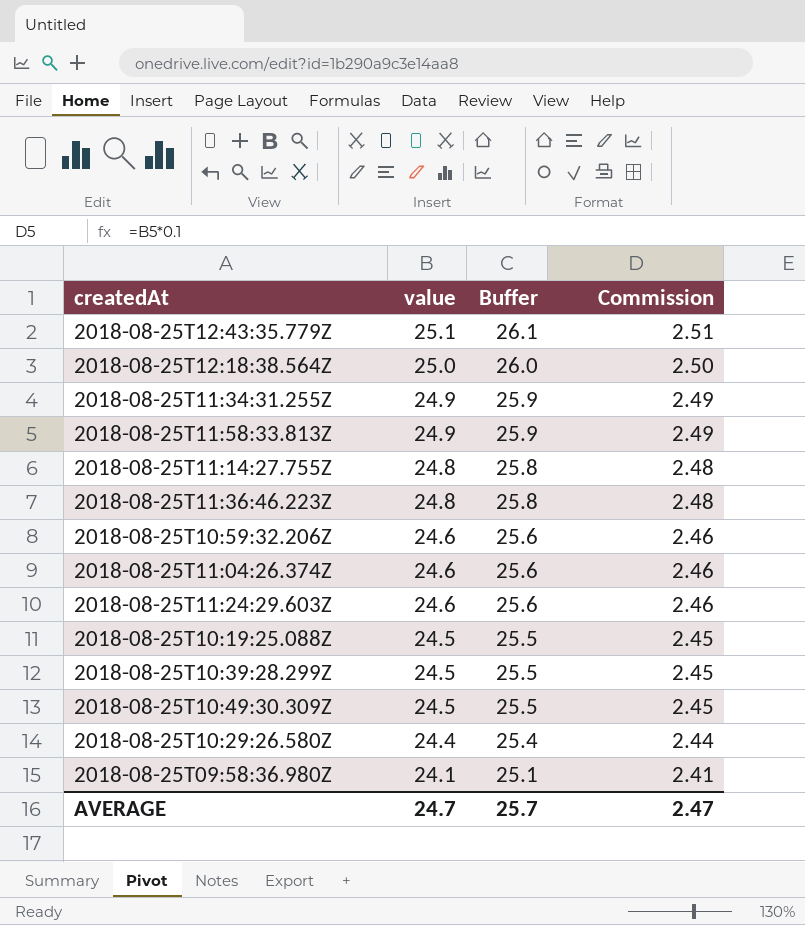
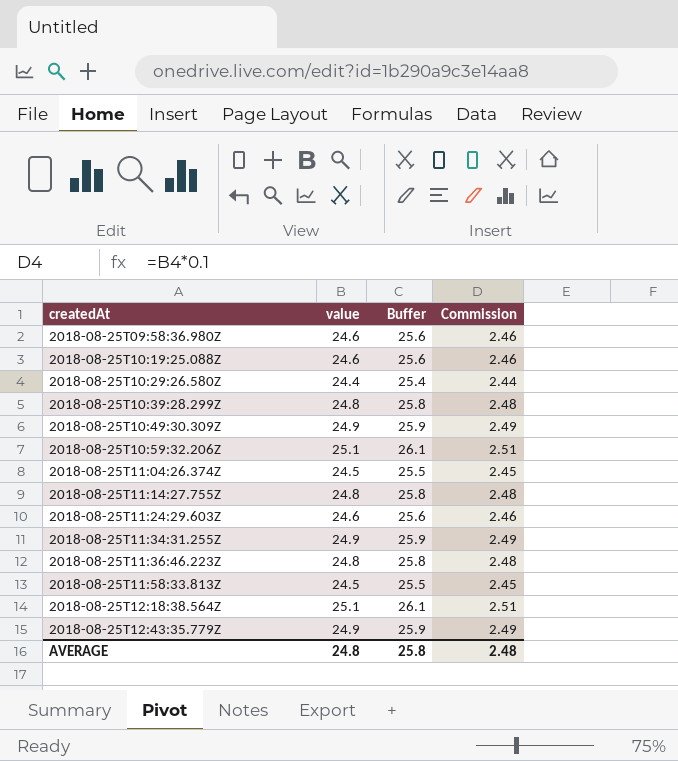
row order: value descending -> createdAt ascending
2018-08-25T09:58:36.980Z | value: 24.1 -> 24.6
2018-08-25T09:58:36.980Z | Buffer: 25.1 -> 25.6
2018-08-25T09:58:36.980Z | Commission: 2.41 -> 2.46
2018-08-25T10:19:25.088Z | value: 24.5 -> 24.6
2018-08-25T10:19:25.088Z | Buffer: 25.5 -> 25.6
2018-08-25T10:19:25.088Z | Commission: 2.45 -> 2.46
2018-08-25T10:39:28.299Z | value: 24.5 -> 24.8
2018-08-25T10:39:28.299Z | Buffer: 25.5 -> 25.8
2018-08-25T10:39:28.299Z | Commission: 2.45 -> 2.48
2018-08-25T10:49:30.309Z | value: 24.5 -> 24.9
2018-08-25T10:49:30.309Z | Buffer: 25.5 -> 25.9
2018-08-25T10:49:30.309Z | Commission: 2.45 -> 2.49
2018-08-25T10:59:32.206Z | value: 24.6 -> 25.1
2018-08-25T10:59:32.206Z | Buffer: 25.6 -> 26.1
2018-08-25T10:59:32.206Z | Commission: 2.46 -> 2.51
2018-08-25T11:04:26.374Z | value: 24.6 -> 24.5
2018-08-25T11:04:26.374Z | Buffer: 25.6 -> 25.5
2018-08-25T11:04:26.374Z | Commission: 2.46 -> 2.45
2018-08-25T11:58:33.813Z | value: 24.9 -> 24.5
2018-08-25T11:58:33.813Z | Buffer: 25.9 -> 25.5
2018-08-25T11:58:33.813Z | Commission: 2.49 -> 2.45
2018-08-25T12:18:38.564Z | value: 25.0 -> 25.1
2018-08-25T12:18:38.564Z | Buffer: 26.0 -> 26.1
2018-08-25T12:18:38.564Z | Commission: 2.50 -> 2.51
2018-08-25T12:43:35.779Z | value: 25.1 -> 24.9
2018-08-25T12:43:35.779Z | Buffer: 26.1 -> 25.9
2018-08-25T12:43:35.779Z | Commission: 2.51 -> 2.49
AVERAGE | value: 24.7 -> 24.8
AVERAGE | Buffer: 25.7 -> 25.8
AVERAGE | Commission: 2.47 -> 2.48

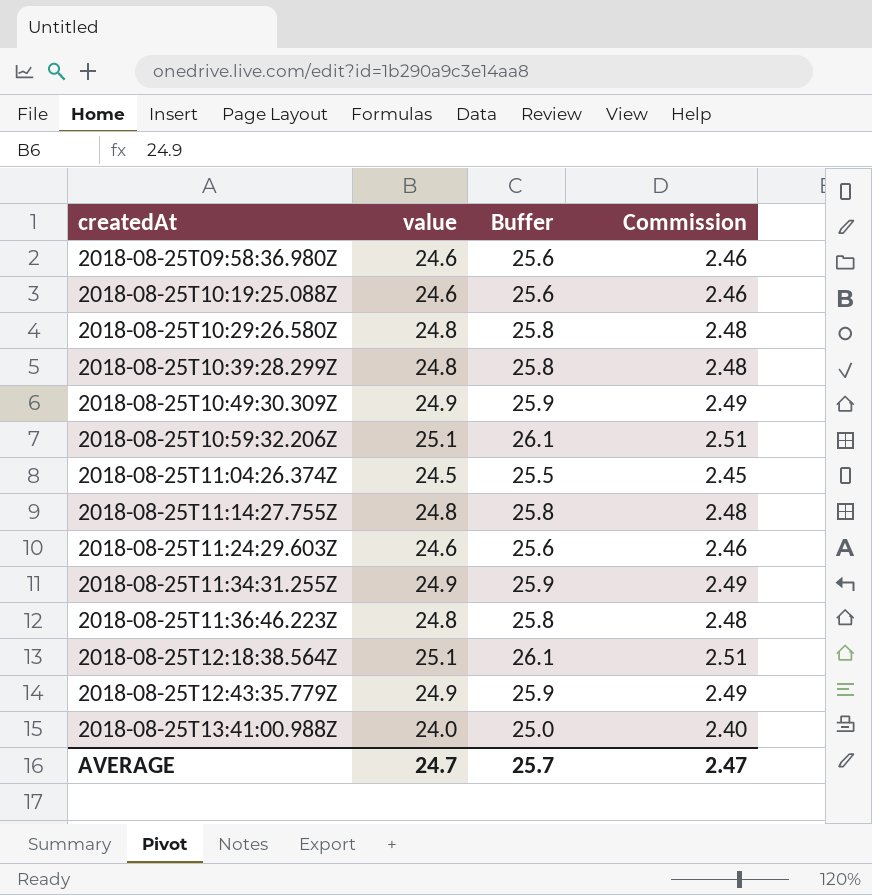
row 2018-08-25T11:58:33.813Z: 24.5 | 25.5 | 2.45 -> none
2018-08-25T10:29:26.580Z | value: 24.4 -> 24.8
2018-08-25T10:29:26.580Z | Buffer: 25.4 -> 25.8
2018-08-25T10:29:26.580Z | Commission: 2.44 -> 2.48
row 2018-08-25T13:41:00.988Z: none -> 24.0 | 25.0 | 2.40
AVERAGE | value: 24.8 -> 24.7
AVERAGE | Buffer: 25.8 -> 25.7
AVERAGE | Commission: 2.48 -> 2.47

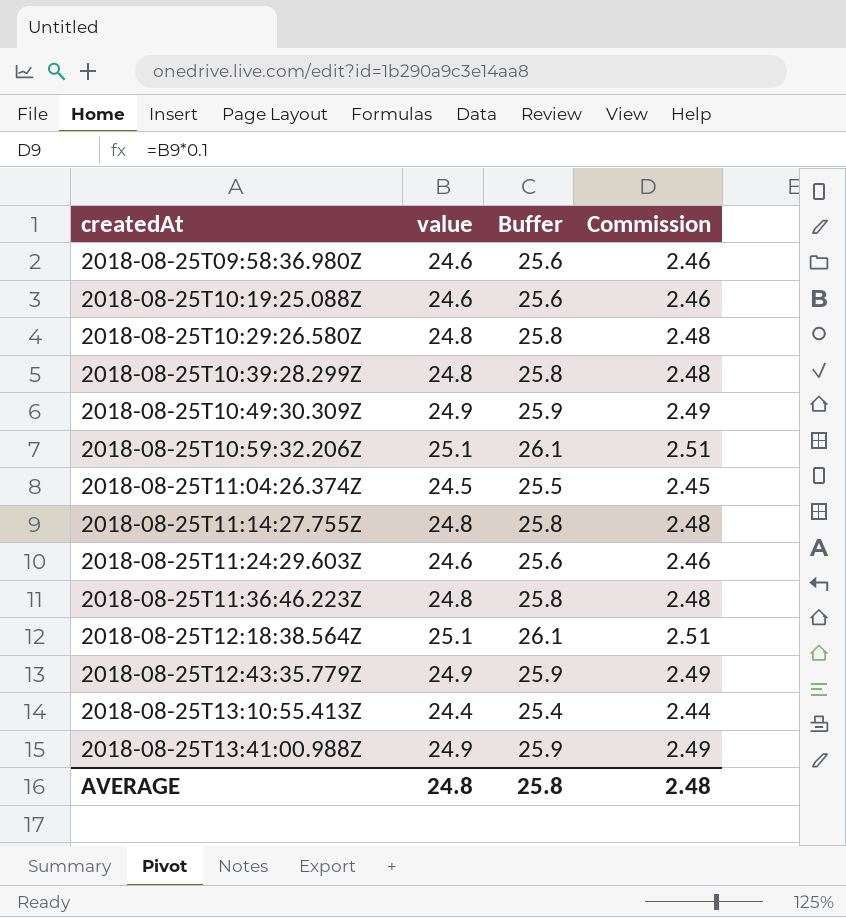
row 2018-08-25T11:34:31.255Z: 24.9 | 25.9 | 2.49 -> none
row 2018-08-25T13:10:55.413Z: none -> 24.4 | 25.4 | 2.44
2018-08-25T13:41:00.988Z | value: 24.0 -> 24.9
2018-08-25T13:41:00.988Z | Buffer: 25.0 -> 25.9
2018-08-25T13:41:00.988Z | Commission: 2.40 -> 2.49
AVERAGE | value: 24.7 -> 24.8
AVERAGE | Buffer: 25.7 -> 25.8
AVERAGE | Commission: 2.47 -> 2.48

